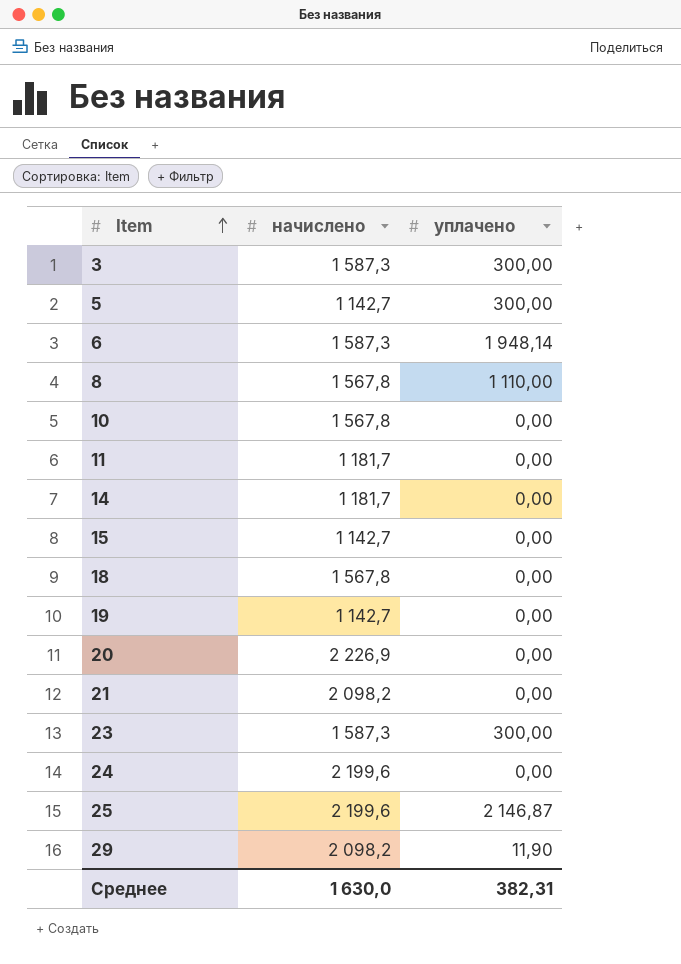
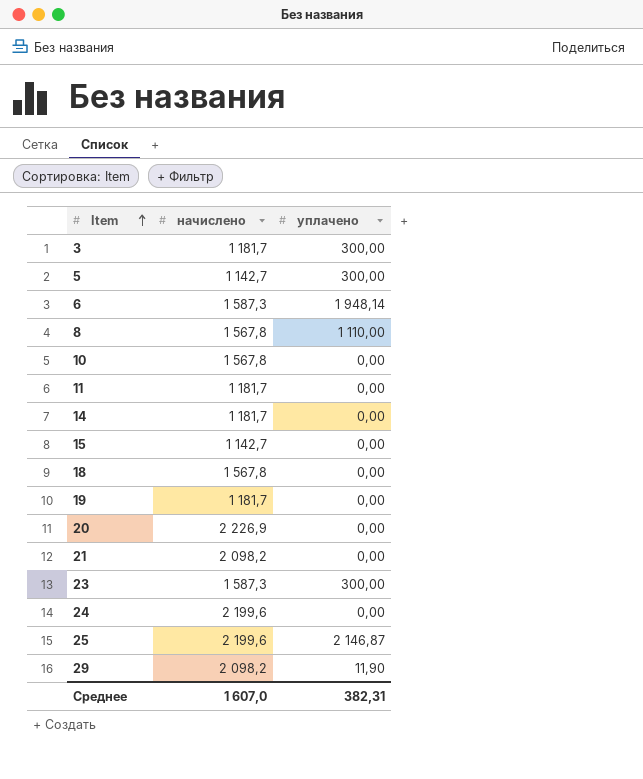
3 | начислено: 1 587,3 -> 1 181,7
19 | начислено: 1 142,7 -> 1 181,7
Среднее | начислено: 1 630,0 -> 1 607,0

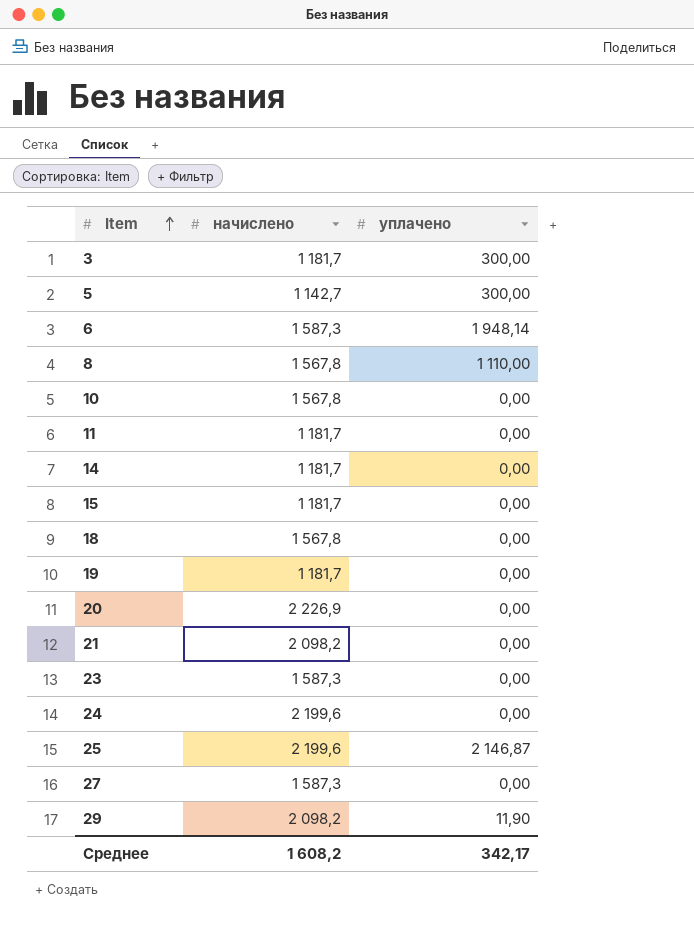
15 | начислено: 1 142,7 -> 1 181,7
23 | уплачено: 300,00 -> 0,00
row 27: none -> 1 587,3 | 0,00
Среднее | начислено: 1 607,0 -> 1 608,2
Среднее | уплачено: 382,31 -> 342,17

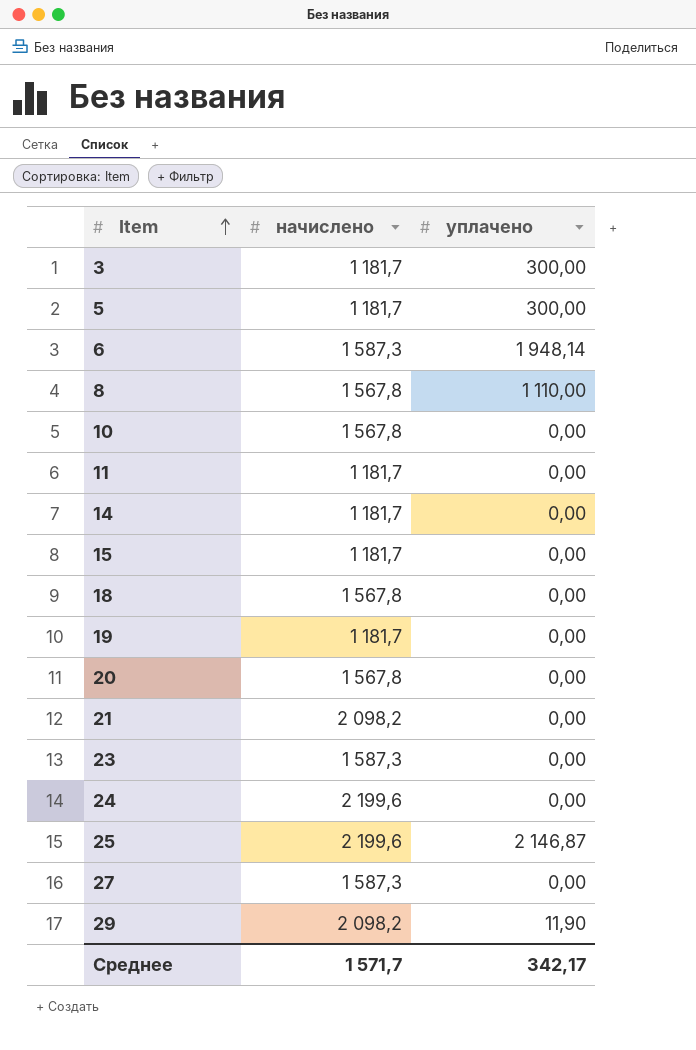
5 | начислено: 1 142,7 -> 1 181,7
20 | начислено: 2 226,9 -> 1 567,8
Среднее | начислено: 1 608,2 -> 1 571,7

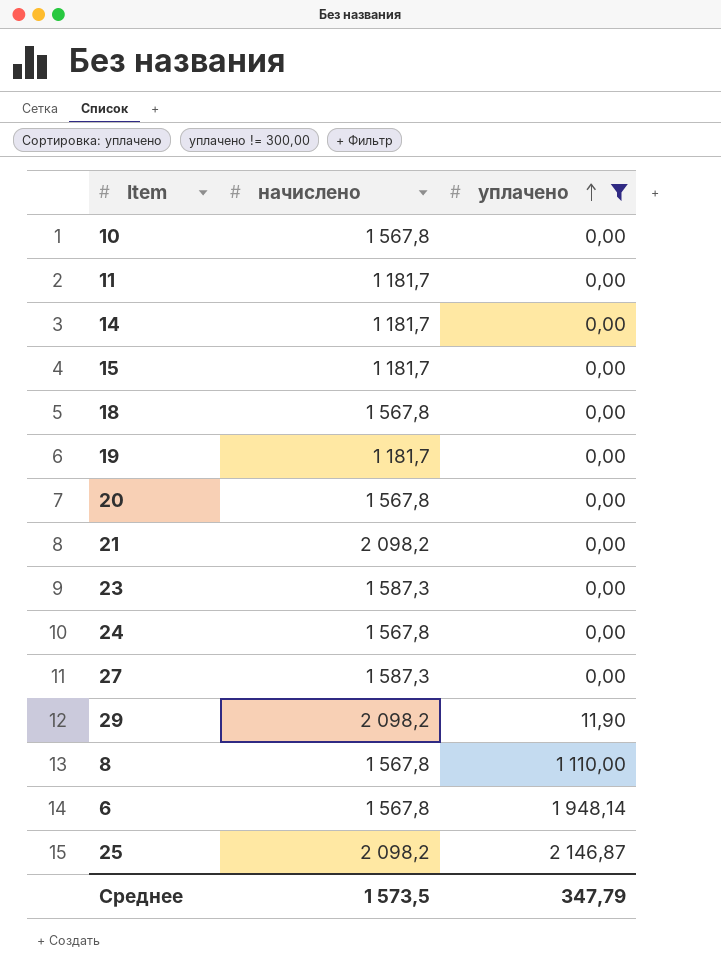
filter: none -> уплачено != 300,00
row order: Item ascending -> уплачено ascending
24 | начислено: 2 199,6 -> 1 567,8
6 | начислено: 1 587,3 -> 1 567,8
25 | начислено: 2 199,6 -> 2 098,2
Среднее | начислено: 1 571,7 -> 1 573,5
Среднее | уплачено: 342,17 -> 347,79

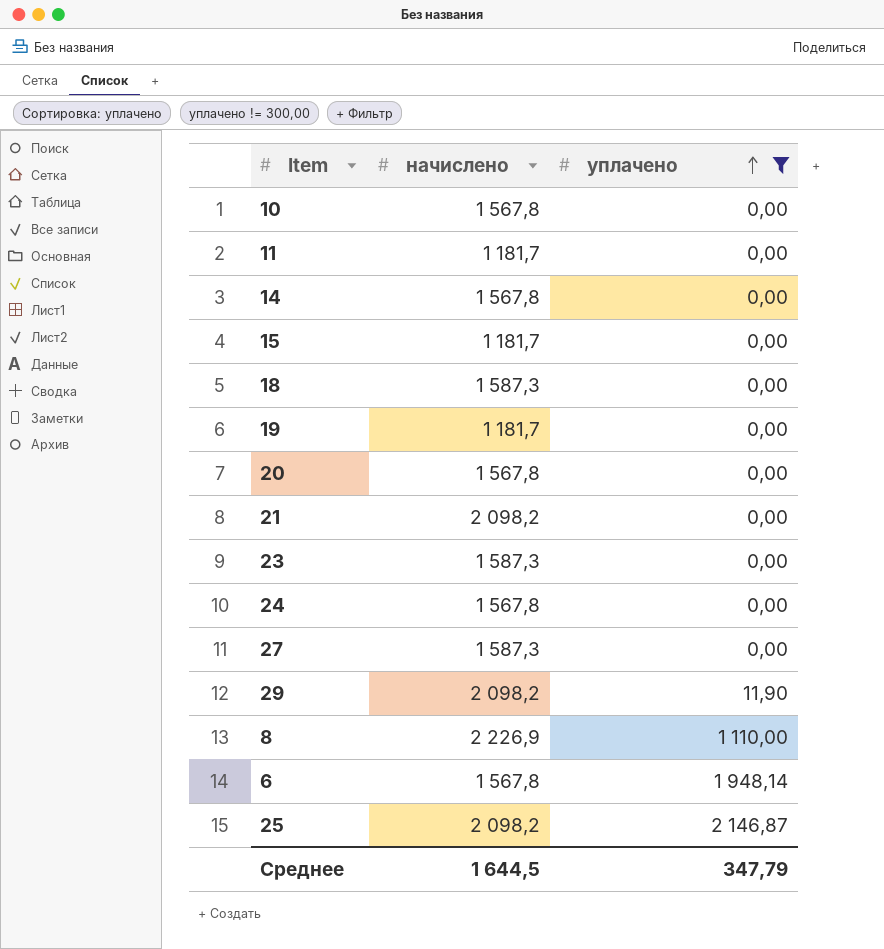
14 | начислено: 1 181,7 -> 1 567,8
18 | начислено: 1 567,8 -> 1 587,3
8 | начислено: 1 567,8 -> 2 226,9
Среднее | начислено: 1 573,5 -> 1 644,5

